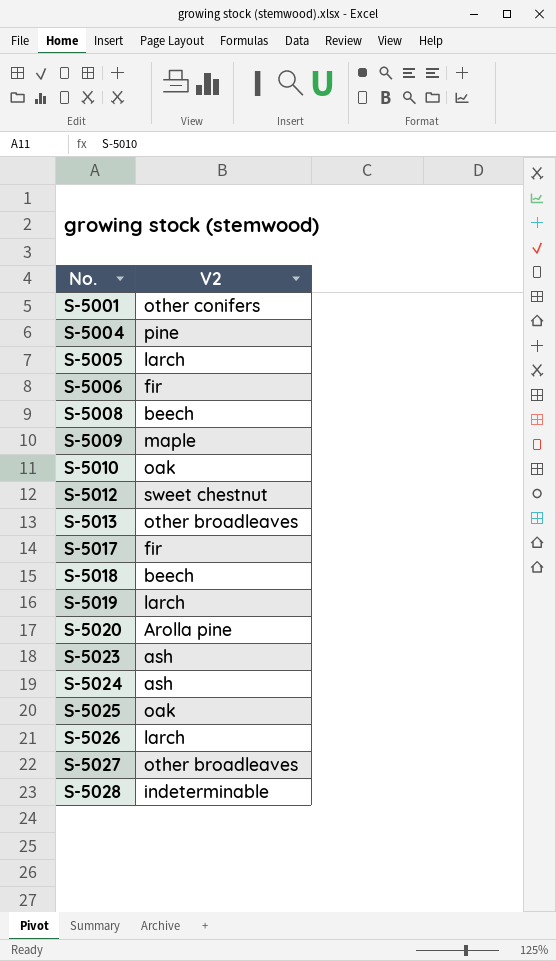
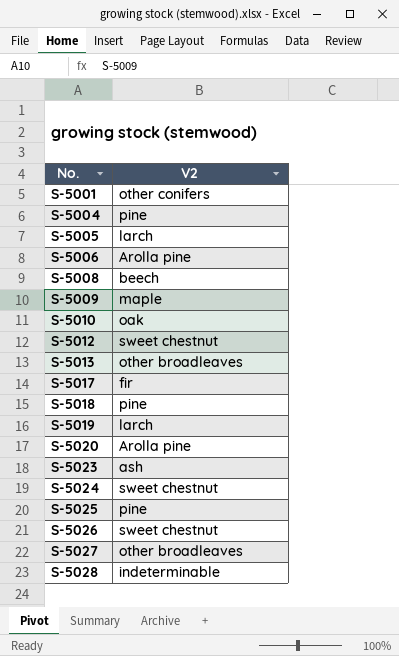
S-5006 | V2: fir -> Arolla pine
S-5018 | V2: beech -> pine
S-5024 | V2: ash -> sweet chestnut
S-5025 | V2: oak -> pine
S-5026 | V2: larch -> sweet chestnut

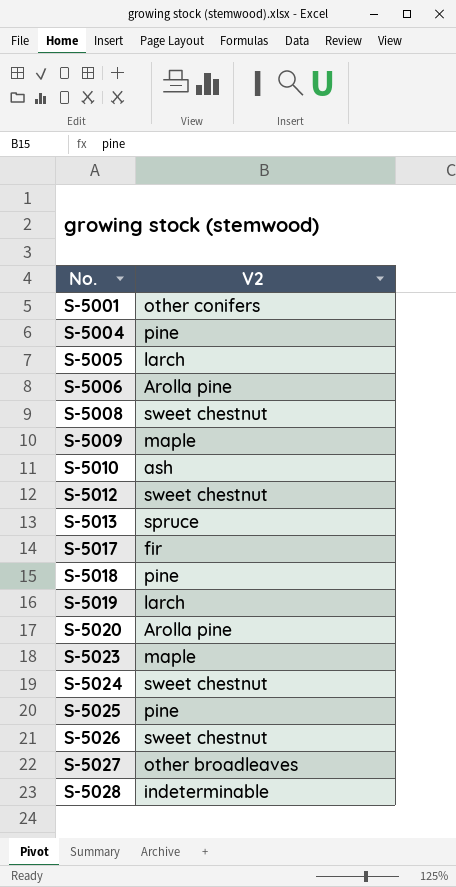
S-5008 | V2: beech -> sweet chestnut
S-5010 | V2: oak -> ash
S-5013 | V2: other broadleaves -> spruce
S-5023 | V2: ash -> maple

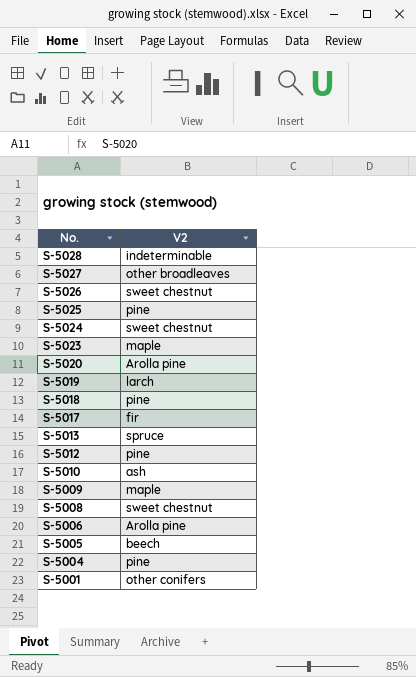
row order: No. ascending -> No. descending
S-5012 | V2: sweet chestnut -> pine
S-5005 | V2: larch -> beech

